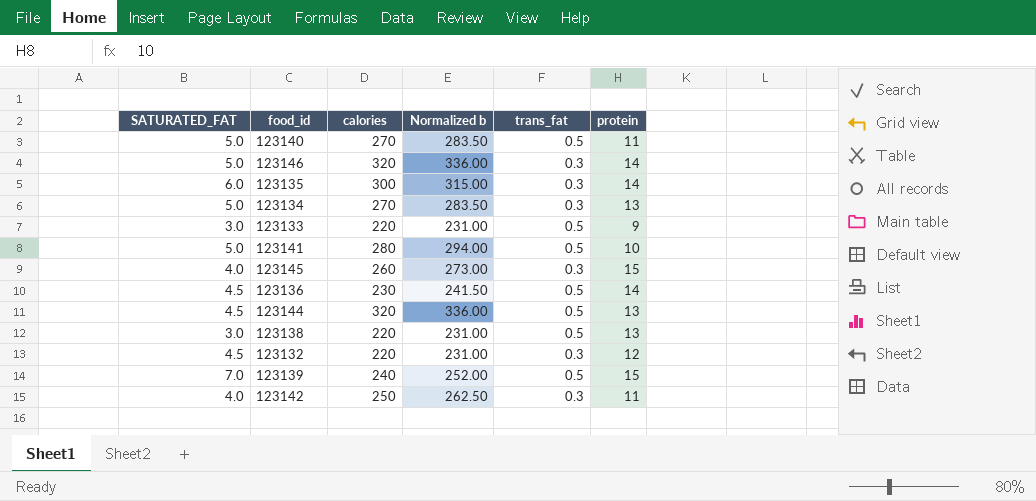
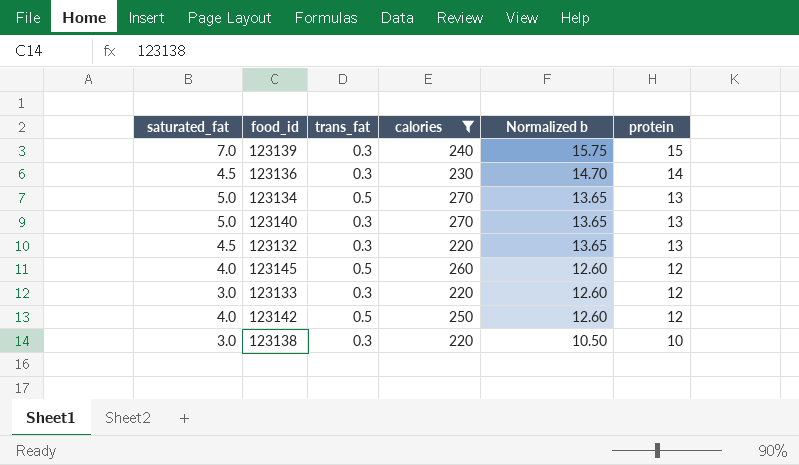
filter: none -> calories <= 270
row order: none -> Normalized b descending
column name: SATURATED_FAT -> saturated_fat
column trans_fat | position: 5 -> 3
column Normalized b | formula: [calories] * 1.05 -> [protein] * 1.05
123139 | trans_fat: 0.5 -> 0.3
123136 | trans_fat: 0.5 -> 0.3
123134 | trans_fat: 0.3 -> 0.5
123140 | trans_fat: 0.5 -> 0.3
123140 | protein: 11 -> 13
123132 | protein: 12 -> 13
123145 | trans_fat: 0.3 -> 0.5
123145 | protein: 15 -> 12
123133 | trans_fat: 0.5 -> 0.3
123133 | protein: 9 -> 12
123142 | trans_fat: 0.3 -> 0.5
123142 | protein: 11 -> 12
123138 | trans_fat: 0.5 -> 0.3
123138 | protein: 13 -> 10

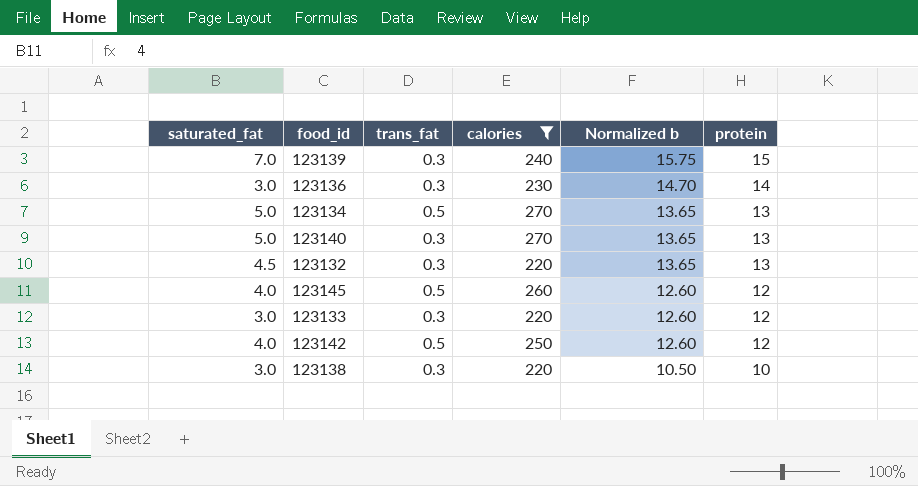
123136 | saturated_fat: 4.5 -> 3.0

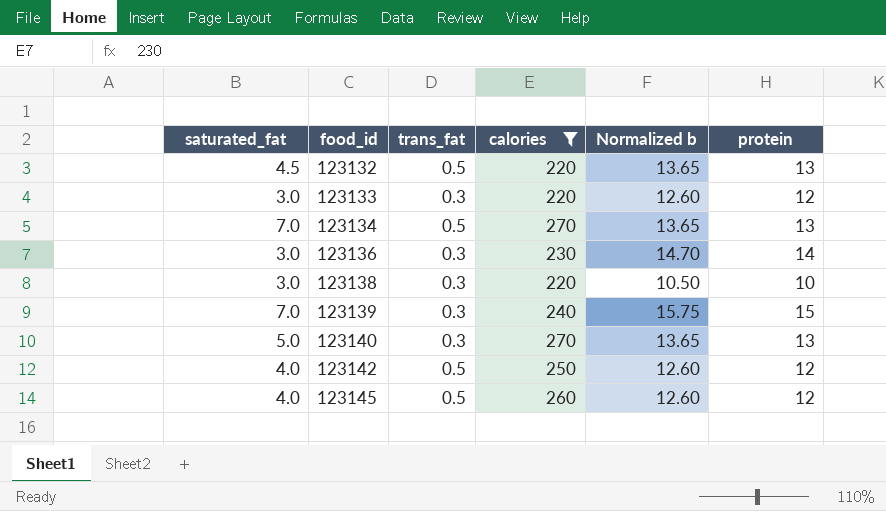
row order: Normalized b descending -> food_id ascending
123132 | trans_fat: 0.3 -> 0.5
123134 | saturated_fat: 5.0 -> 7.0

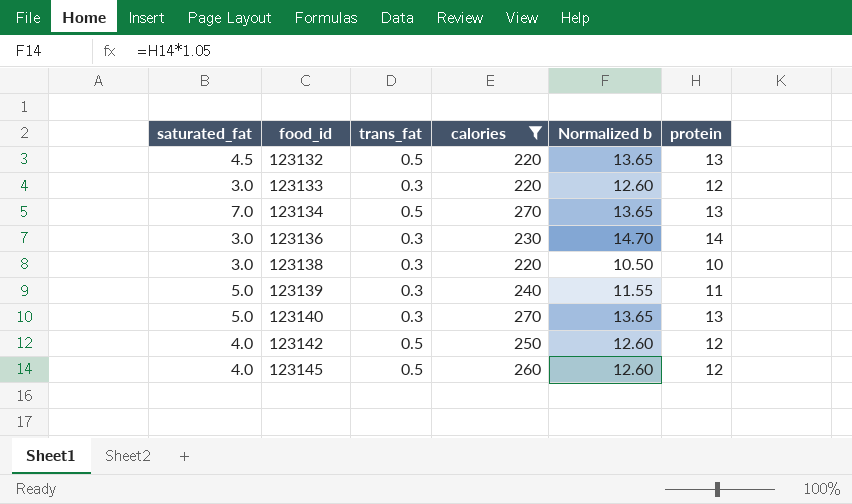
123139 | saturated_fat: 7.0 -> 5.0
123139 | Normalized b: 15.75 -> 11.55
123139 | protein: 15 -> 11

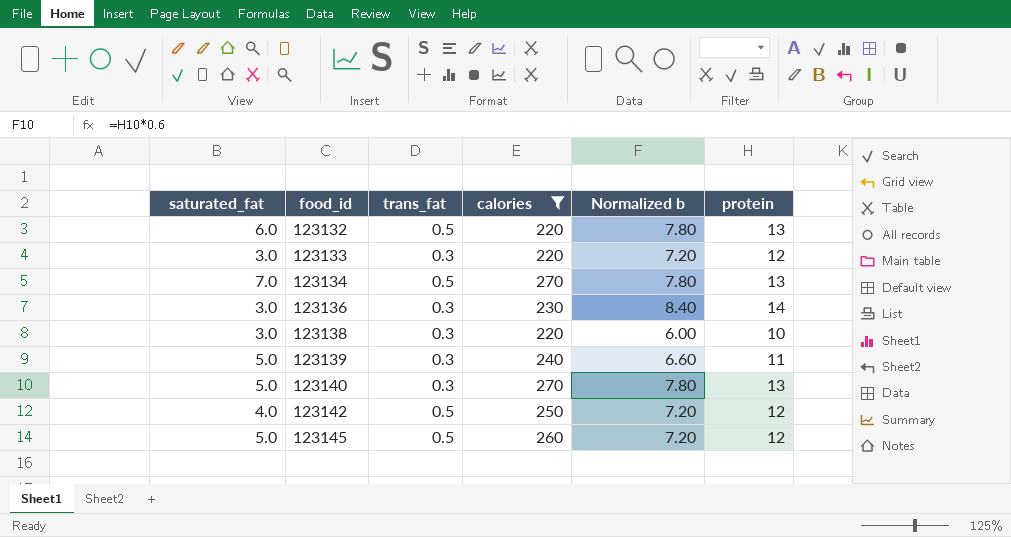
column Normalized b | formula: [protein] * 1.05 -> [protein] * 0.6
123132 | saturated_fat: 4.5 -> 6.0
123145 | saturated_fat: 4.0 -> 5.0

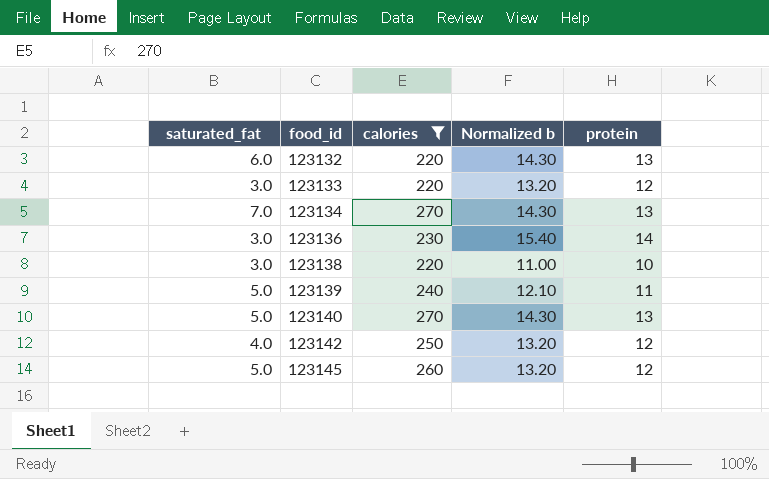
column trans_fat | position: 3 -> none
column Normalized b | formula: [protein] * 0.6 -> [protein] * 1.1

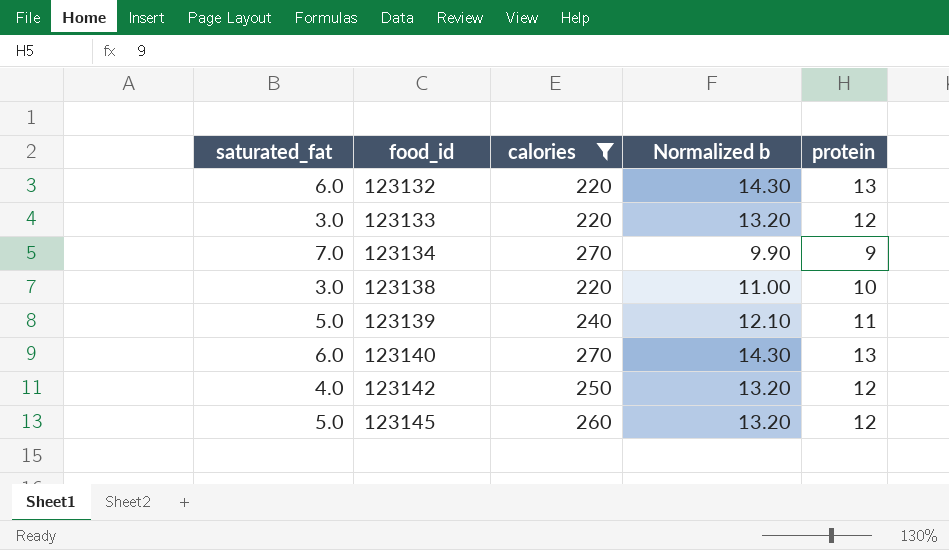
row 123136: 3.0 | 230 | 15.40 | 14 -> none
123134 | Normalized b: 14.30 -> 9.90
123134 | protein: 13 -> 9
123140 | saturated_fat: 5.0 -> 6.0

